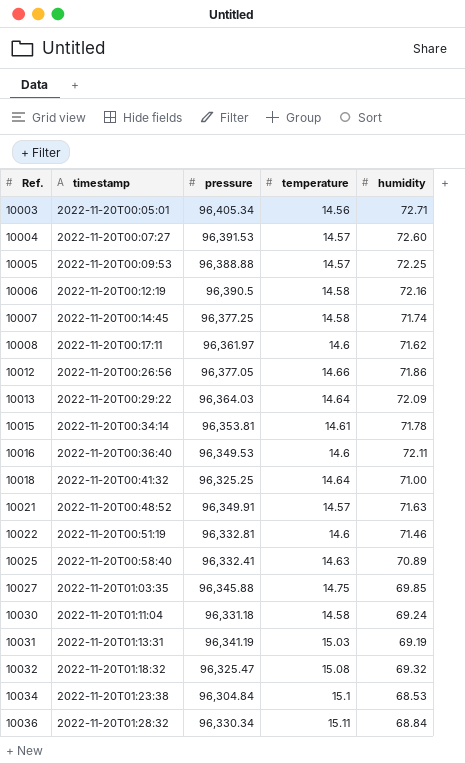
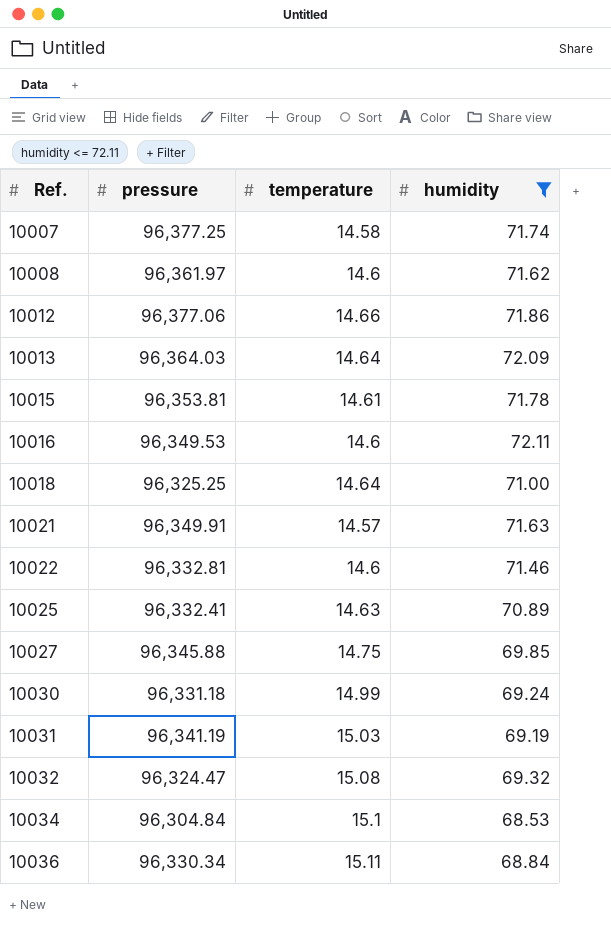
filter: none -> humidity <= 72.11
column timestamp | position: 2 -> none
10012 | pressure: 96,377.05 -> 96,377.06
10030 | temperature: 14.58 -> 14.99
10032 | pressure: 96,325.47 -> 96,324.47

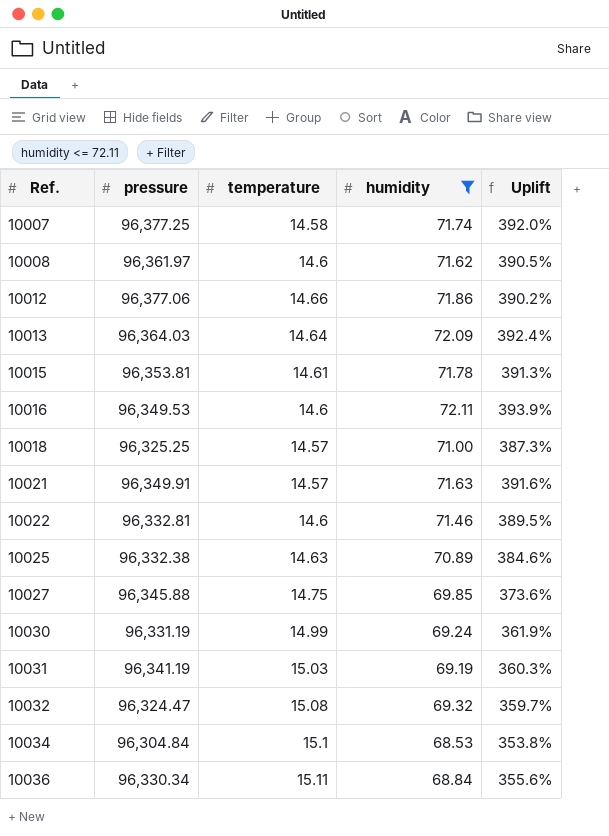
column Uplift | formula: none -> ([humidity] - [temperature]) / [temperature]
10018 | temperature: 14.64 -> 14.57
10025 | pressure: 96,332.41 -> 96,332.38
10030 | pressure: 96,331.18 -> 96,331.19

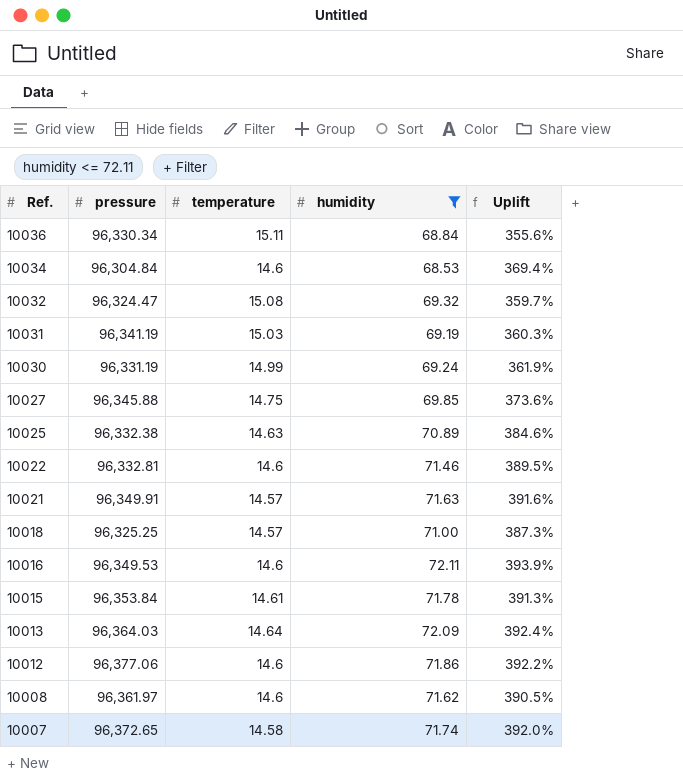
row order: Ref. ascending -> Ref. descending
10034 | temperature: 15.1 -> 14.6
10034 | Uplift: 353.8% -> 369.4%
10015 | pressure: 96,353.81 -> 96,353.84
10012 | temperature: 14.66 -> 14.6
10012 | Uplift: 390.2% -> 392.2%
10007 | pressure: 96,377.25 -> 96,372.65

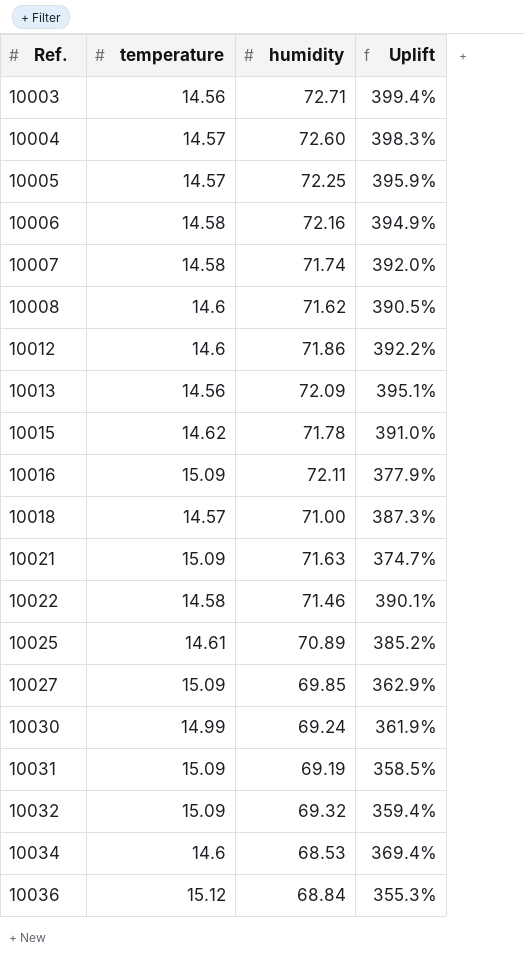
filter: humidity <= 72.11 -> none
row order: Ref. descending -> Ref. ascending
column pressure | position: 2 -> none
10013 | temperature: 14.64 -> 14.56
10013 | Uplift: 392.4% -> 395.1%
10015 | temperature: 14.61 -> 14.62
10015 | Uplift: 391.3% -> 391.0%
10016 | temperature: 14.6 -> 15.09
10016 | Uplift: 393.9% -> 377.9%
10021 | temperature: 14.57 -> 15.09
10021 | Uplift: 391.6% -> 374.7%
10022 | temperature: 14.6 -> 14.58
10022 | Uplift: 389.5% -> 390.1%
10025 | temperature: 14.63 -> 14.61
10025 | Uplift: 384.6% -> 385.2%
10027 | temperature: 14.75 -> 15.09
10027 | Uplift: 373.6% -> 362.9%
10031 | temperature: 15.03 -> 15.09
10031 | Uplift: 360.3% -> 358.5%
10032 | temperature: 15.08 -> 15.09
10032 | Uplift: 359.7% -> 359.4%
10036 | temperature: 15.11 -> 15.12
10036 | Uplift: 355.6% -> 355.3%

